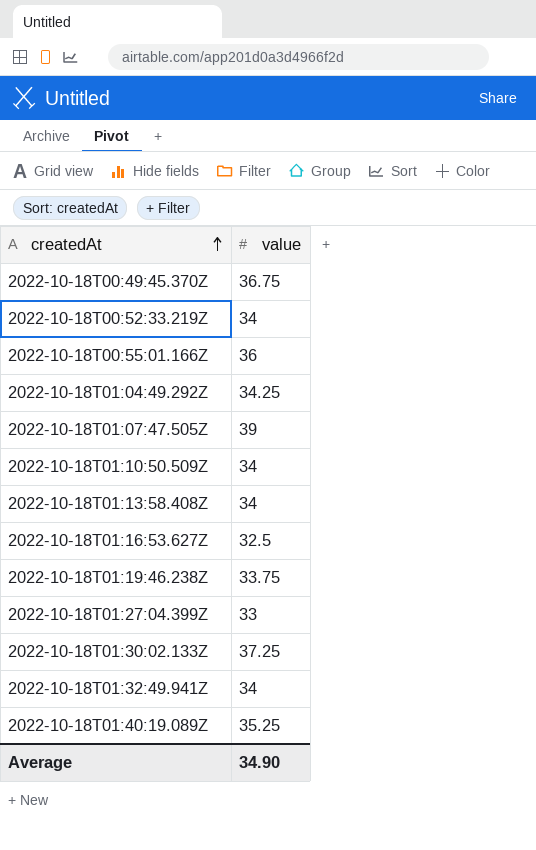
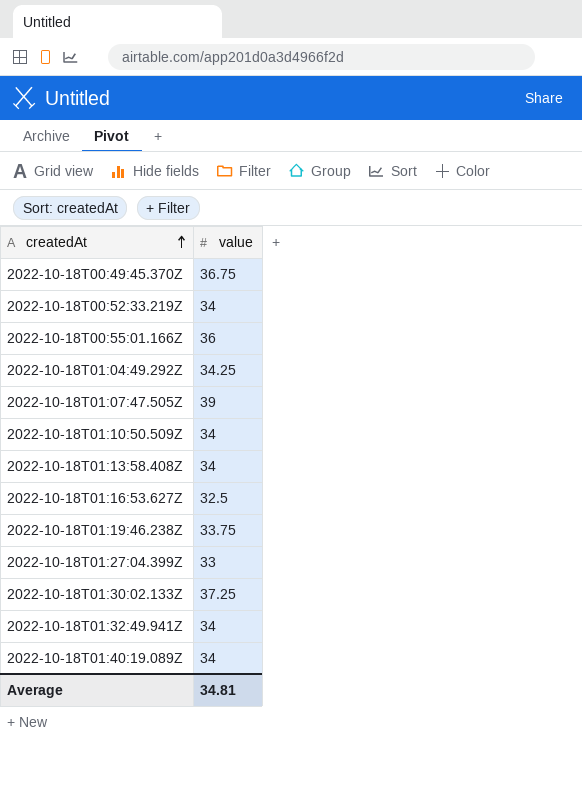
2022-10-18T01:40:19.089Z | value: 35.25 -> 34
Average | value: 34.90 -> 34.81

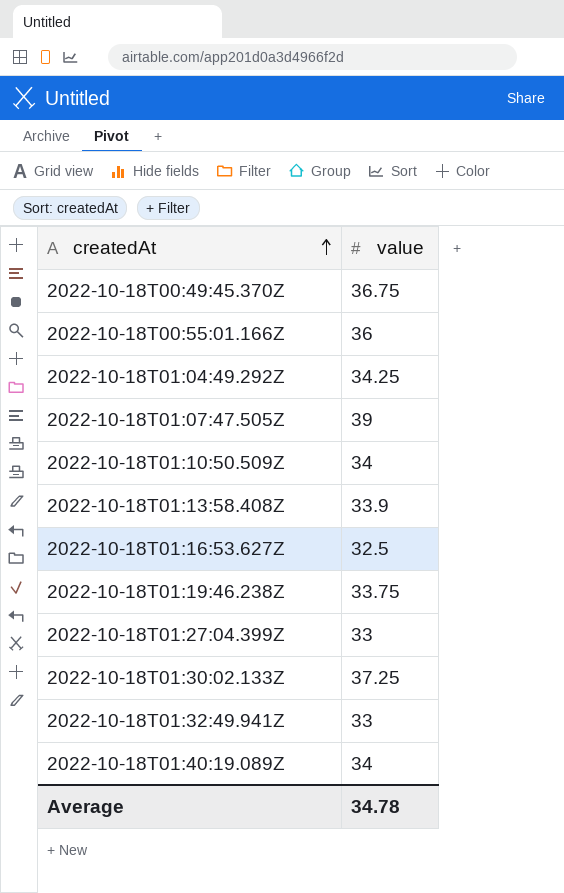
row 2022-10-18T00:52:33.219Z: 34 -> none
2022-10-18T01:13:58.408Z | value: 34 -> 33.9
2022-10-18T01:32:49.941Z | value: 34 -> 33
Average | value: 34.81 -> 34.78

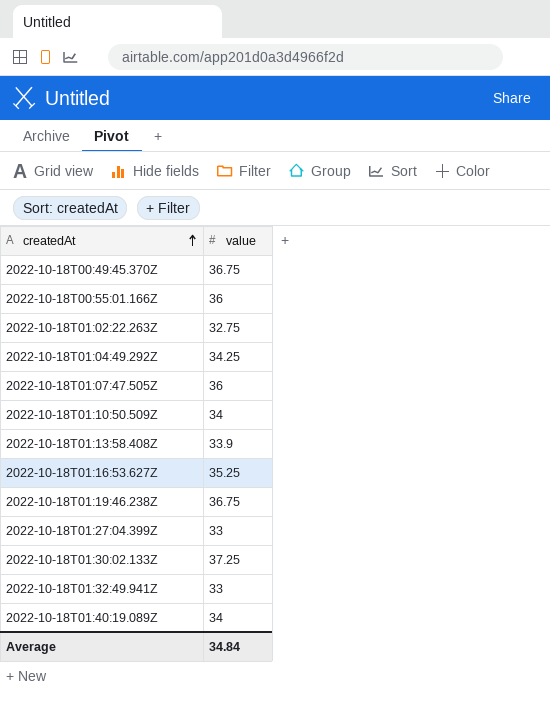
row 2022-10-18T01:02:22.263Z: none -> 32.75
2022-10-18T01:07:47.505Z | value: 39 -> 36
2022-10-18T01:16:53.627Z | value: 32.5 -> 35.25
2022-10-18T01:19:46.238Z | value: 33.75 -> 36.75
Average | value: 34.78 -> 34.84

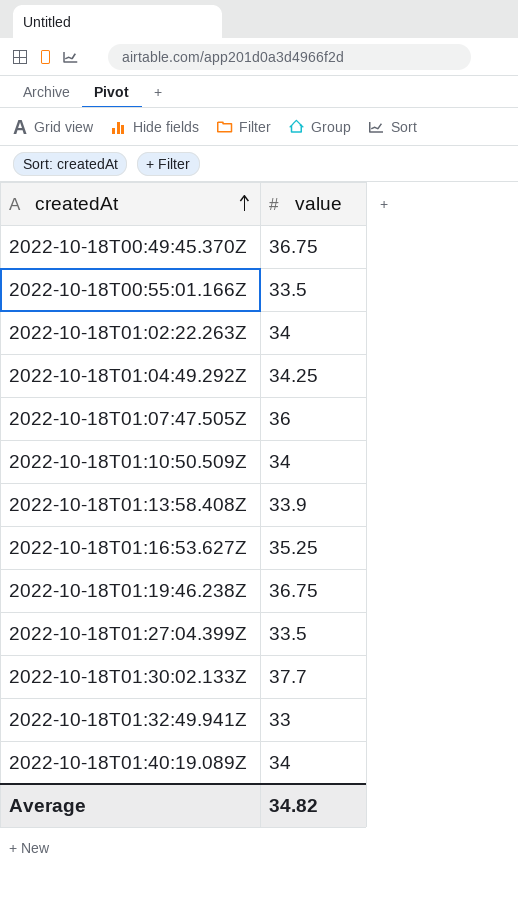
2022-10-18T00:55:01.166Z | value: 36 -> 33.5
2022-10-18T01:02:22.263Z | value: 32.75 -> 34
2022-10-18T01:27:04.399Z | value: 33 -> 33.5
2022-10-18T01:30:02.133Z | value: 37.25 -> 37.7
Average | value: 34.84 -> 34.82

